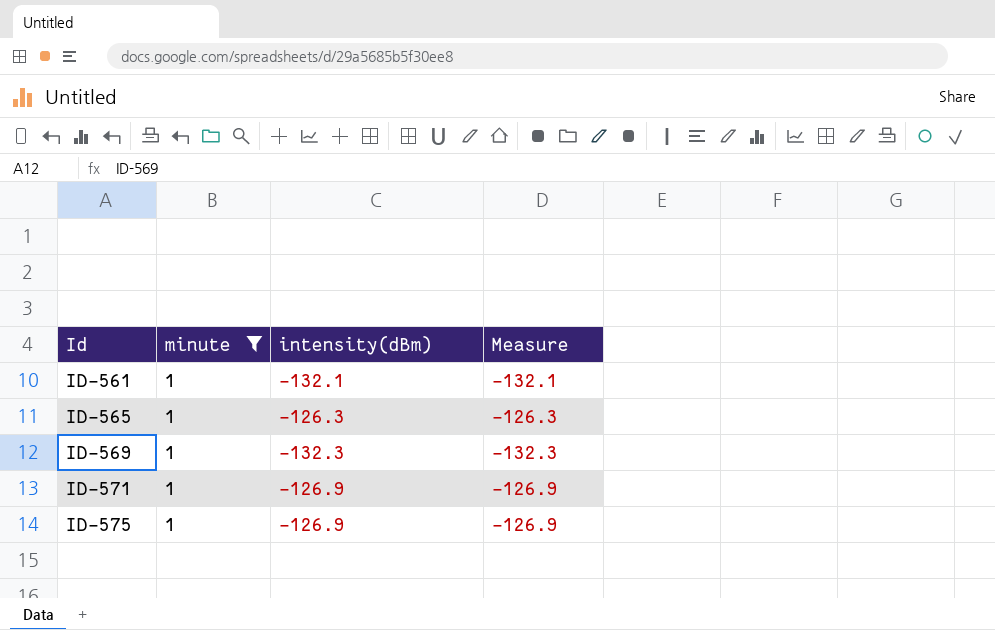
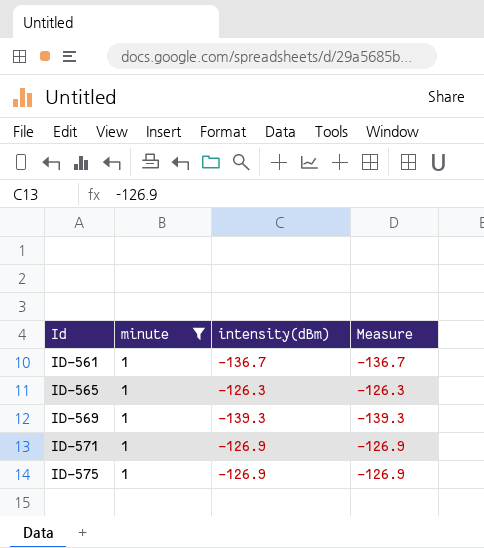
ID-561 | intensity(dBm): -132.1 -> -136.7
ID-561 | Measure: -132.1 -> -136.7
ID-569 | intensity(dBm): -132.3 -> -139.3
ID-569 | Measure: -132.3 -> -139.3

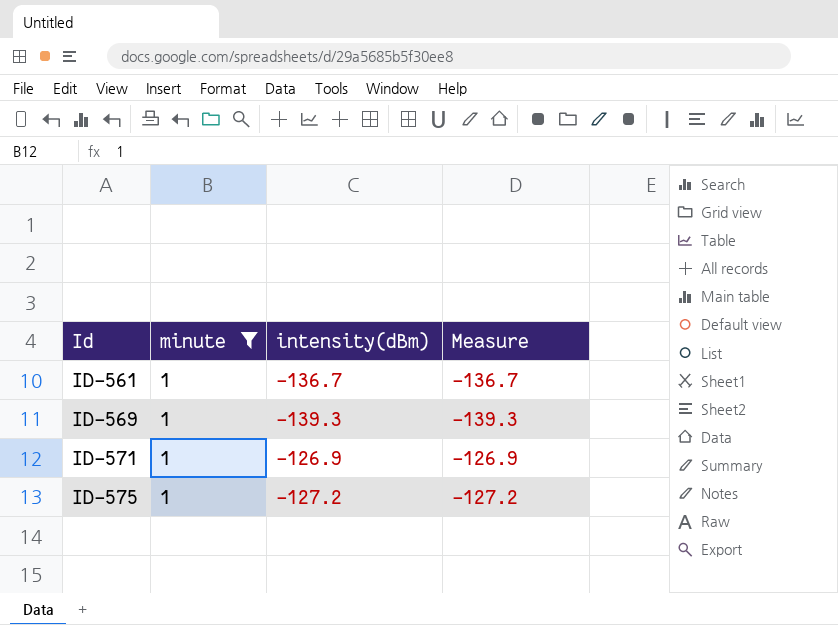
row ID-565: 1 | -126.3 | -126.3 -> none
ID-575 | intensity(dBm): -126.9 -> -127.2
ID-575 | Measure: -126.9 -> -127.2

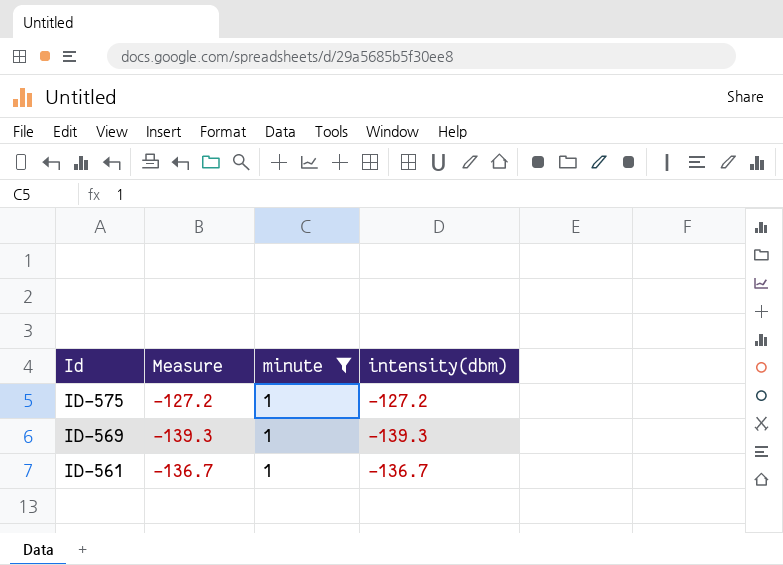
row order: Id ascending -> Id descending
column Measure | position: 4 -> 2
column name: intensity(dBm) -> intensity(dbm)
row ID-571: 1 | -126.9 | -126.9 -> none

